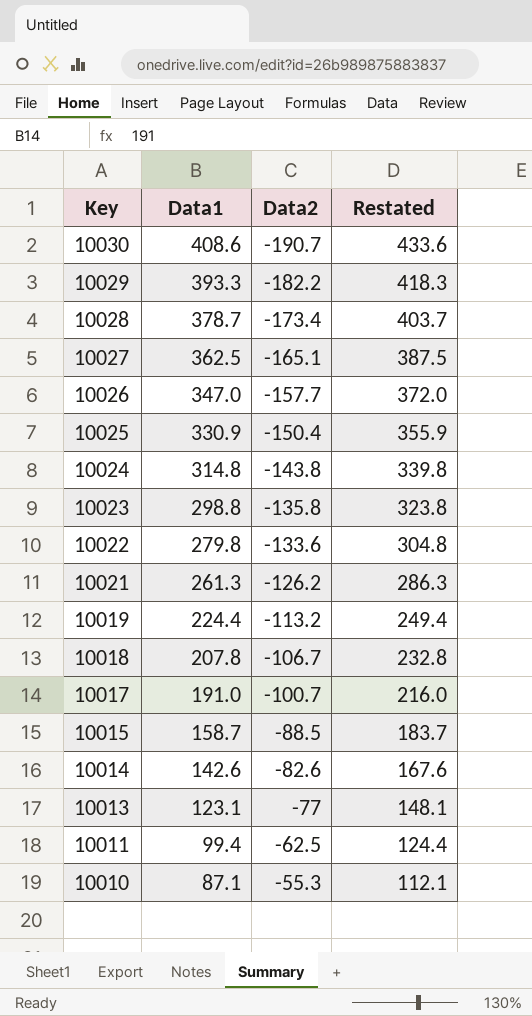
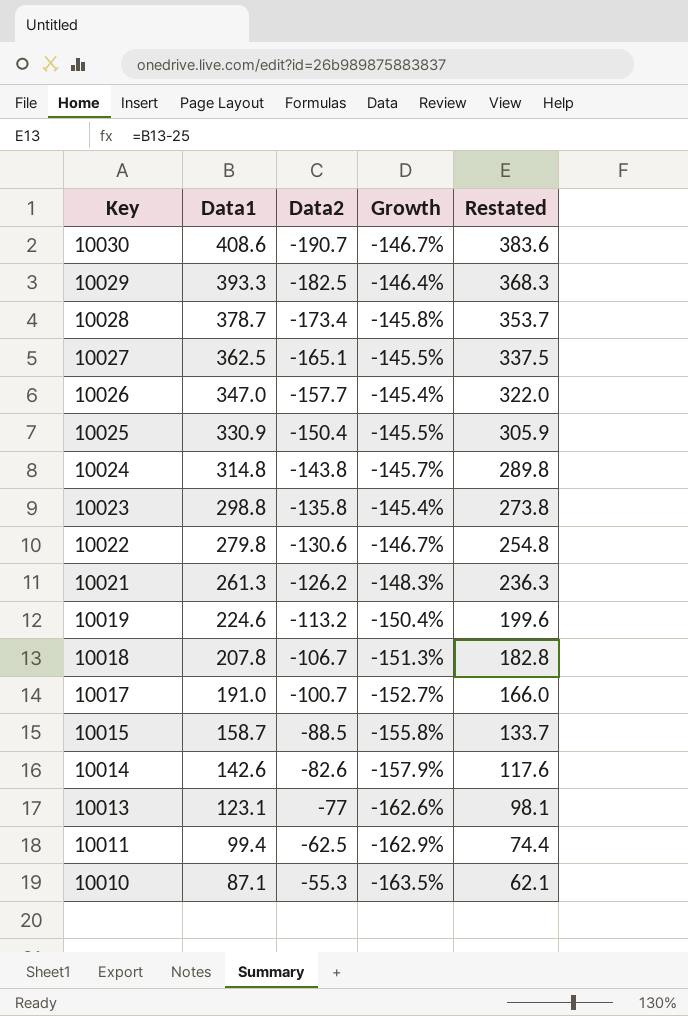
column Growth | formula: none -> ([Data2] - [Data1]) / [Data1]
column Restated | formula: [Data1] + 25 -> [Data1] - 25
10029 | Data2: -182.2 -> -182.5
10022 | Data2: -133.6 -> -130.6
10019 | Data1: 224.4 -> 224.6

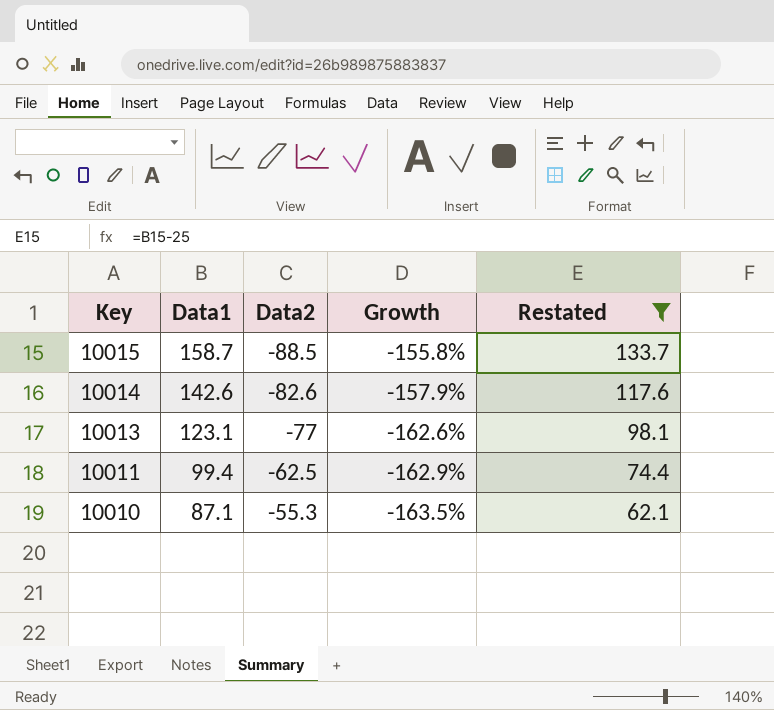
filter: none -> Restated <= 133.7

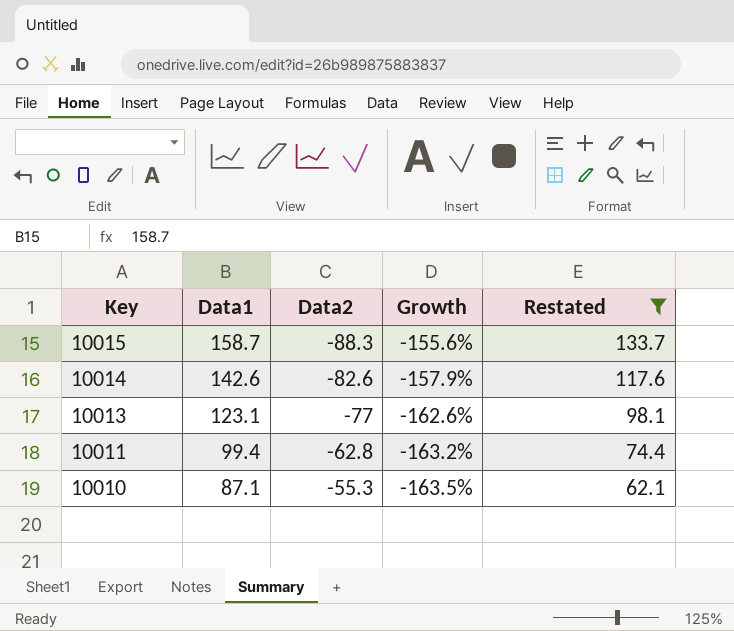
10015 | Data2: -88.5 -> -88.3
10015 | Growth: -155.8% -> -155.6%
10011 | Data2: -62.5 -> -62.8
10011 | Growth: -162.9% -> -163.2%

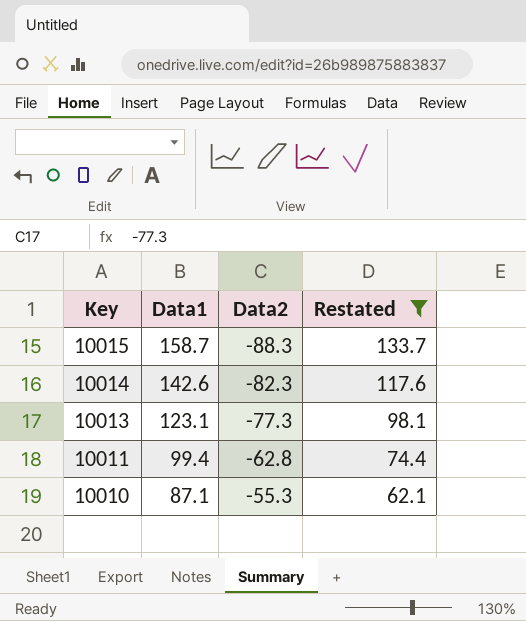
column Growth | formula: ([Data2] - [Data1]) / [Data1] -> none
10014 | Data2: -82.6 -> -82.3
10013 | Data2: -77 -> -77.3

